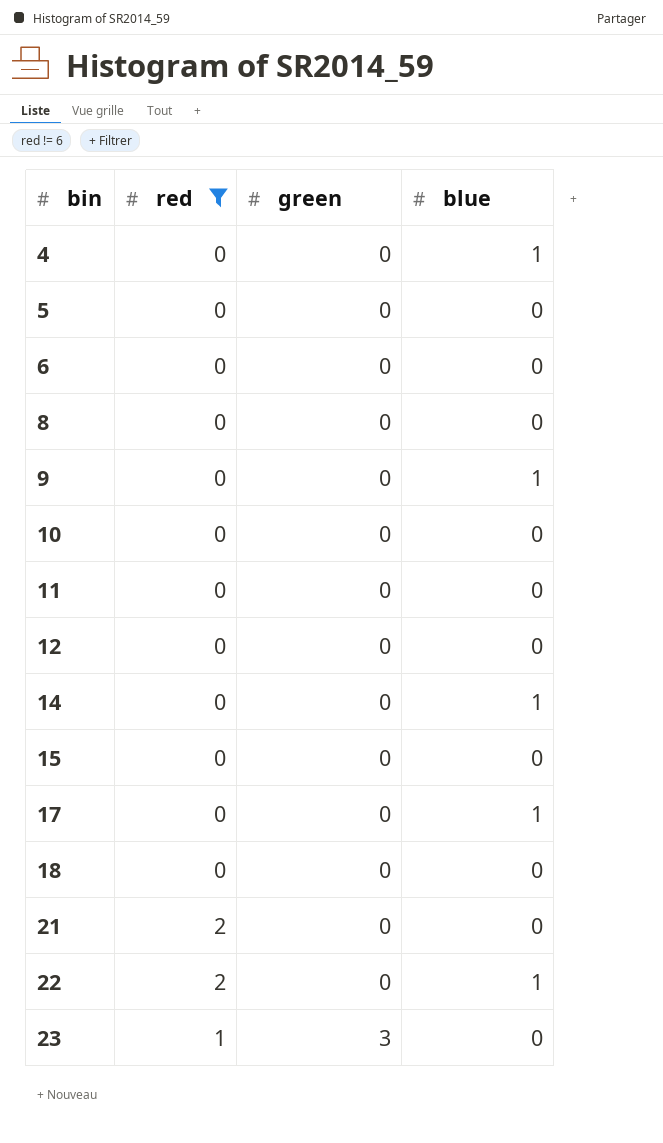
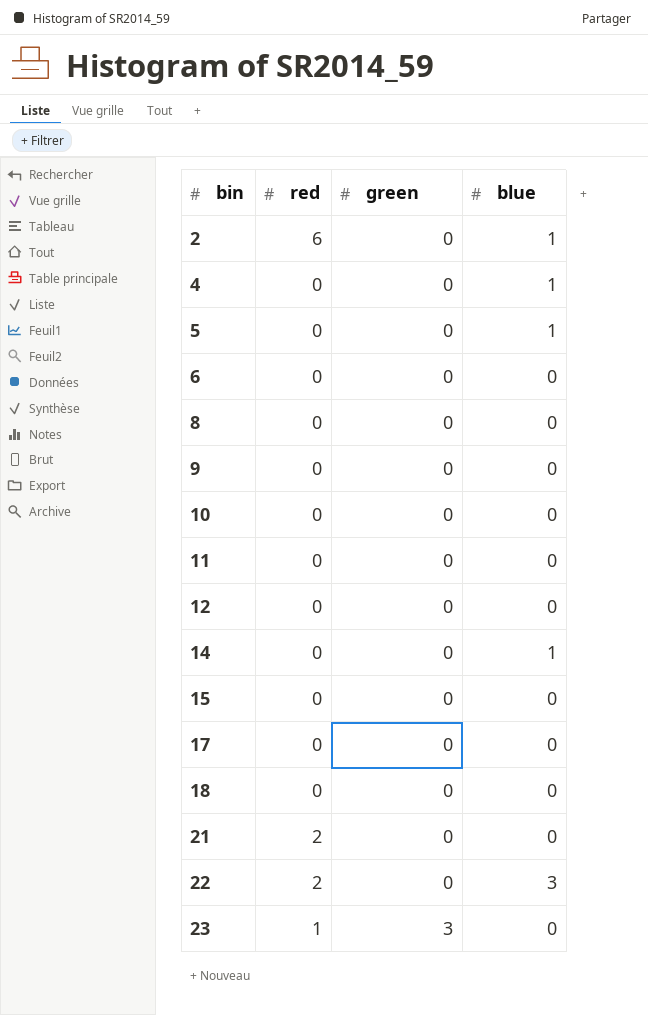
filter: red != 6 -> none
5 | blue: 0 -> 1
9 | blue: 1 -> 0
17 | blue: 1 -> 0
22 | blue: 1 -> 3

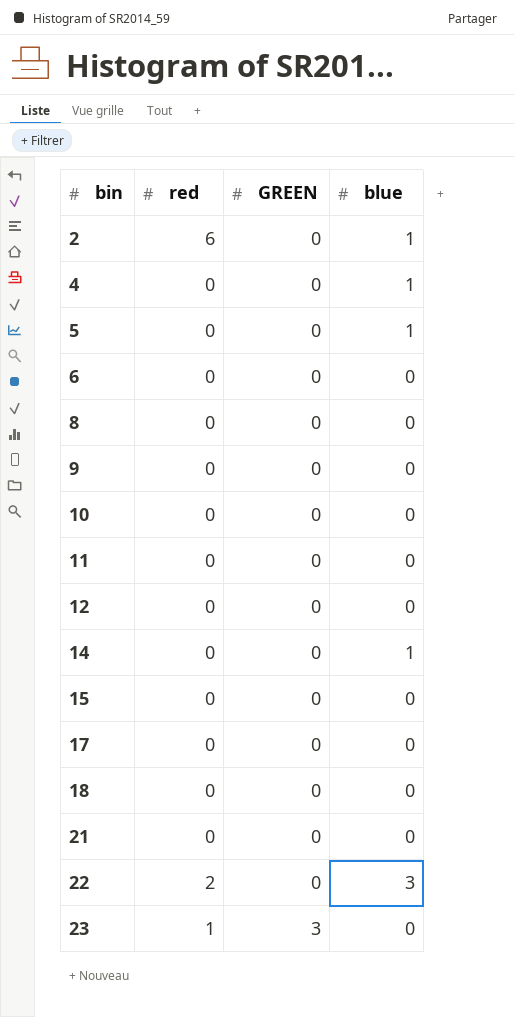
column name: green -> GREEN
21 | red: 2 -> 0

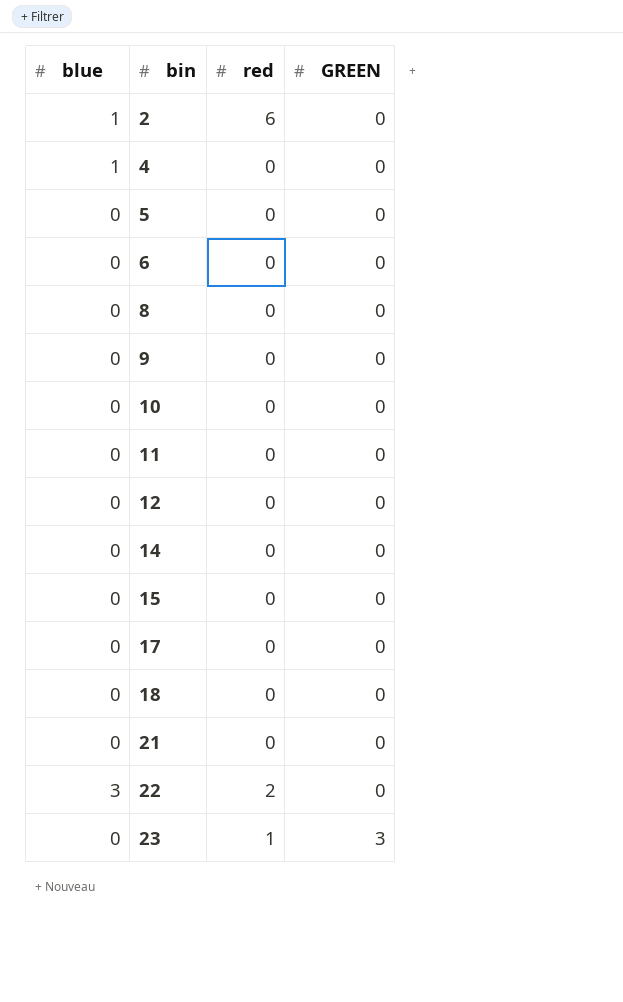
column blue | position: 4 -> 1
5 | blue: 1 -> 0
14 | blue: 1 -> 0

